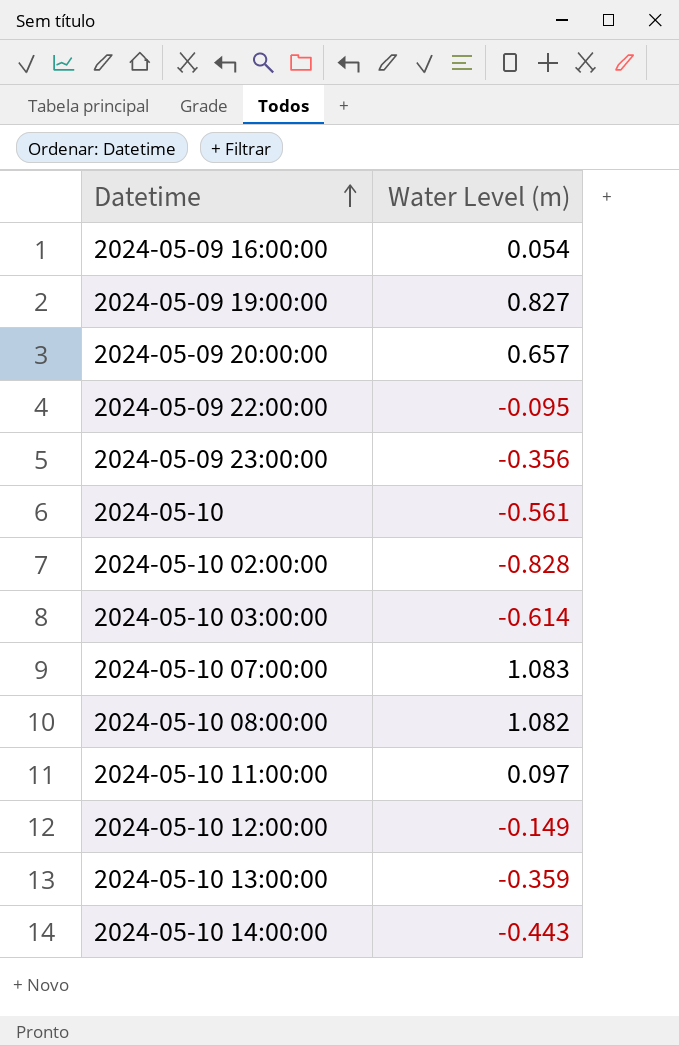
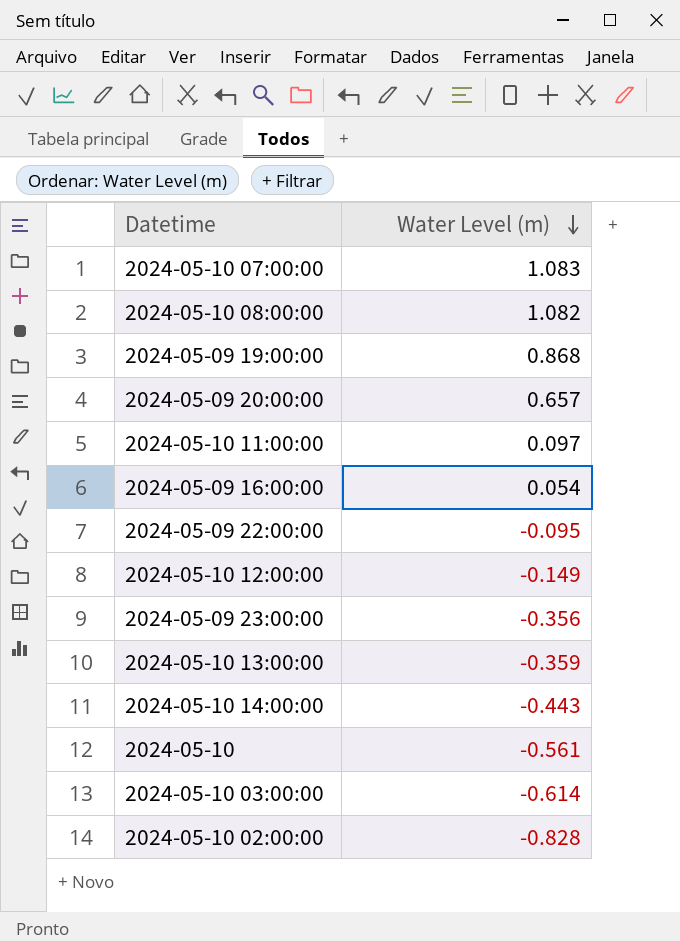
row order: Datetime ascending -> Water Level (m) descending
2024-05-09 19:00:00 | Water Level (m): 0.827 -> 0.868

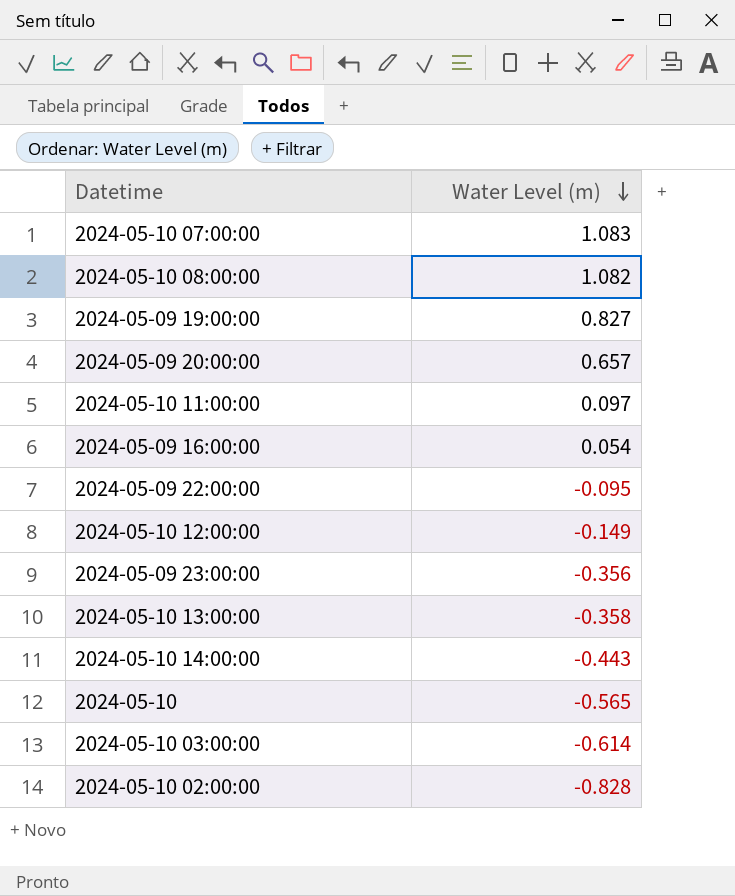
2024-05-09 19:00:00 | Water Level (m): 0.868 -> 0.827
2024-05-10 13:00:00 | Water Level (m): -0.359 -> -0.358
2024-05-10 | Water Level (m): -0.561 -> -0.565

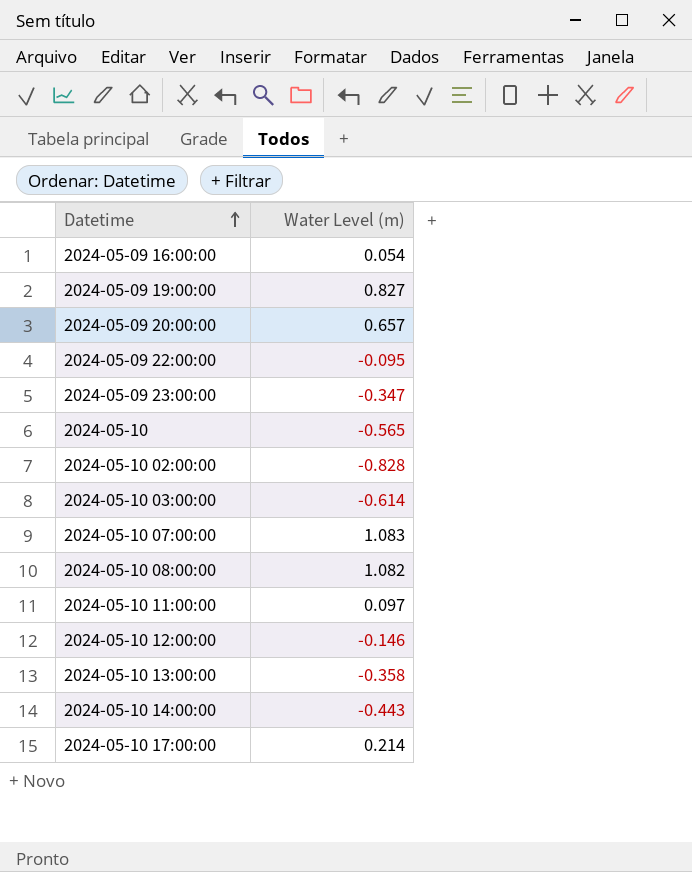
row order: Water Level (m) descending -> Datetime ascending
2024-05-09 23:00:00 | Water Level (m): -0.356 -> -0.347
2024-05-10 12:00:00 | Water Level (m): -0.149 -> -0.146
row 2024-05-10 17:00:00: none -> 0.214

